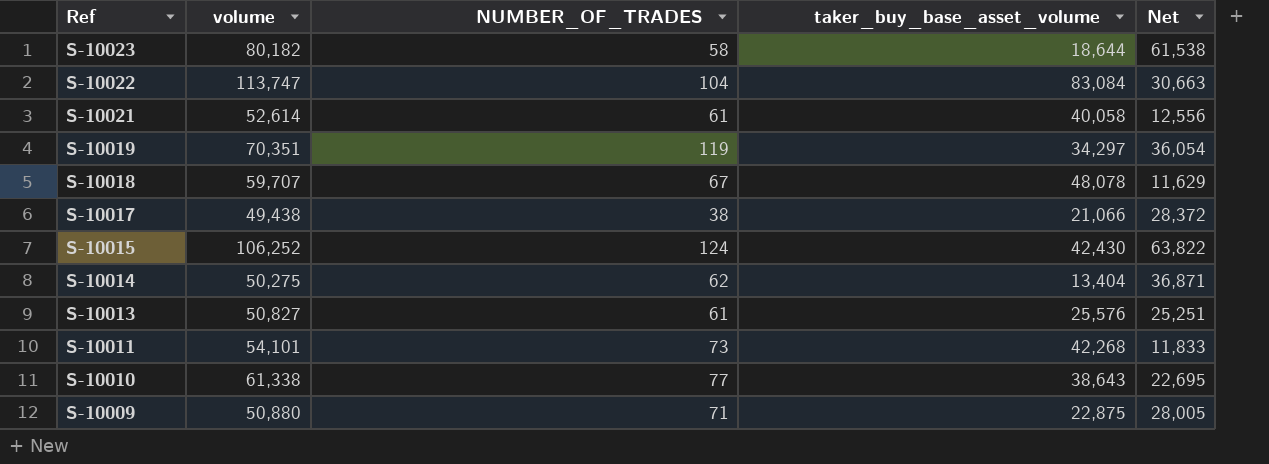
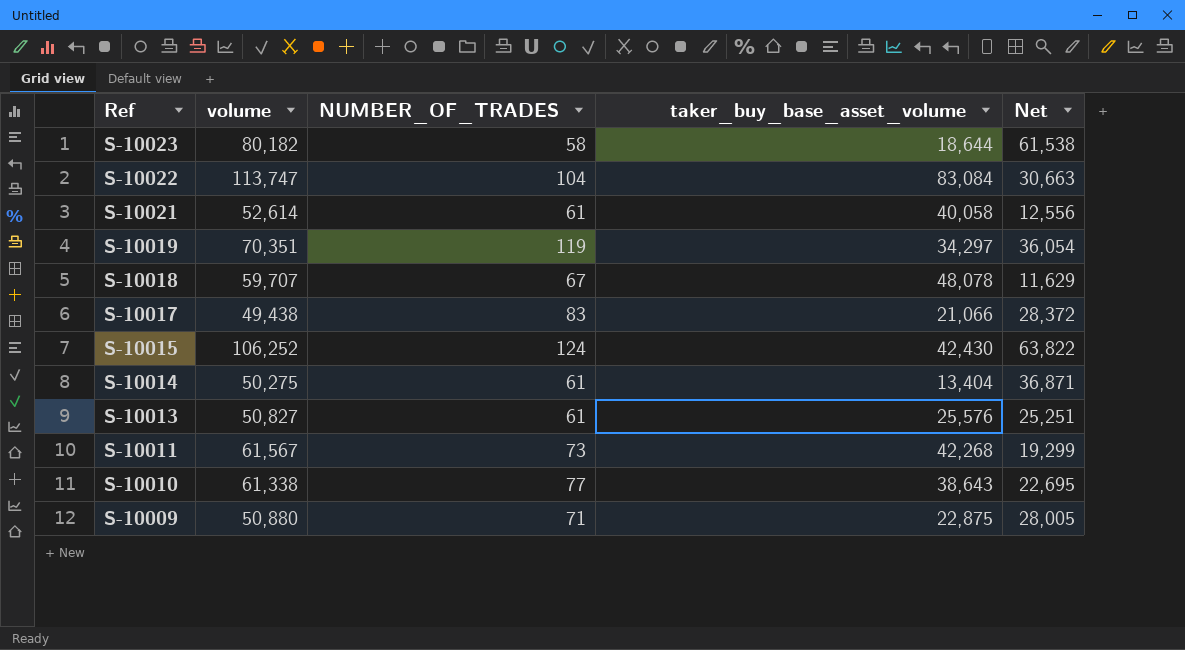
S-10017 | NUMBER_OF_TRADES: 38 -> 83
S-10014 | NUMBER_OF_TRADES: 62 -> 61
S-10011 | volume: 54,101 -> 61,567
S-10011 | Net: 11,833 -> 19,299

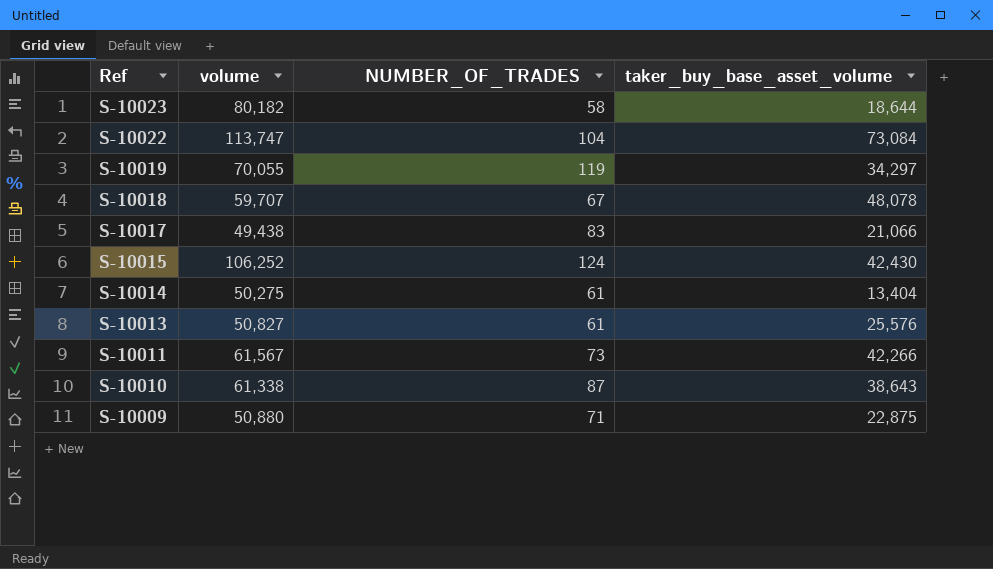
column Net | formula: [volume] - [taker_buy_base_asset_volume] -> none
row S-10021: 52,614 | 61 | 40,058 | 12,556 -> none
S-10022 | taker_buy_base_asset_volume: 83,084 -> 73,084
S-10019 | volume: 70,351 -> 70,055
S-10011 | taker_buy_base_asset_volume: 42,268 -> 42,266
S-10010 | NUMBER_OF_TRADES: 77 -> 87

